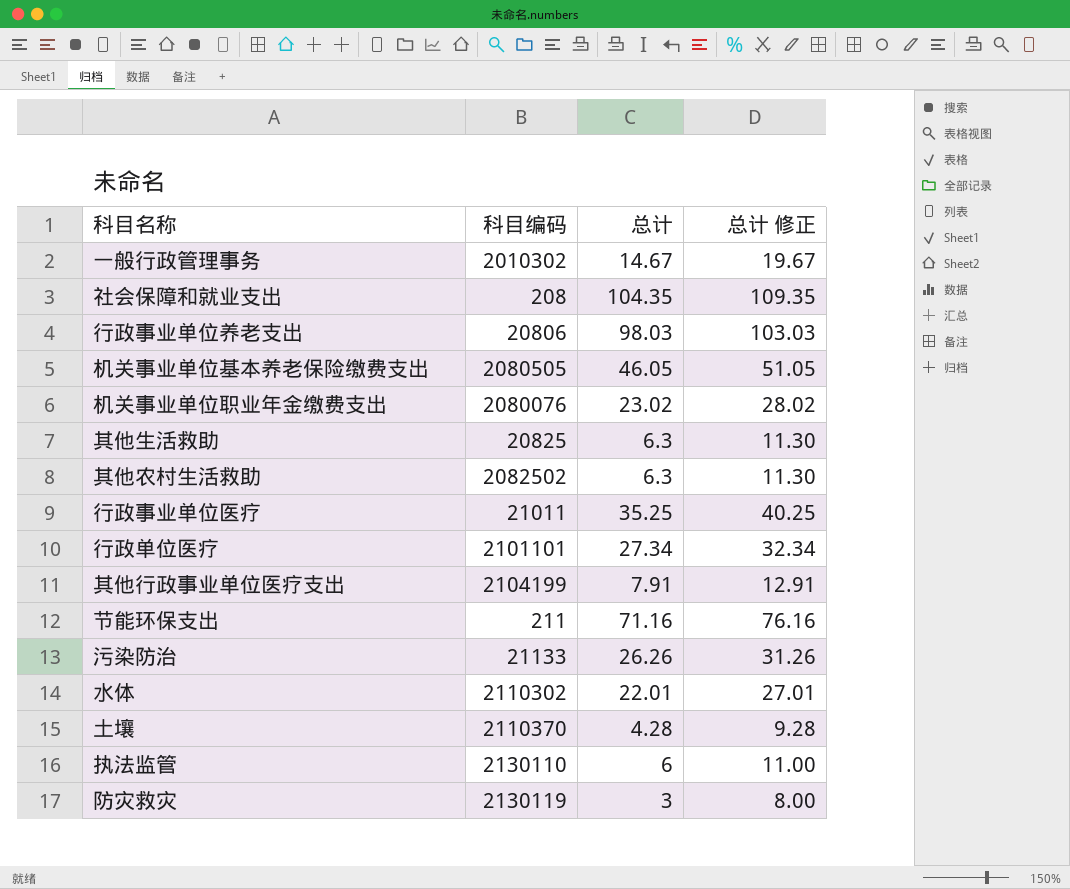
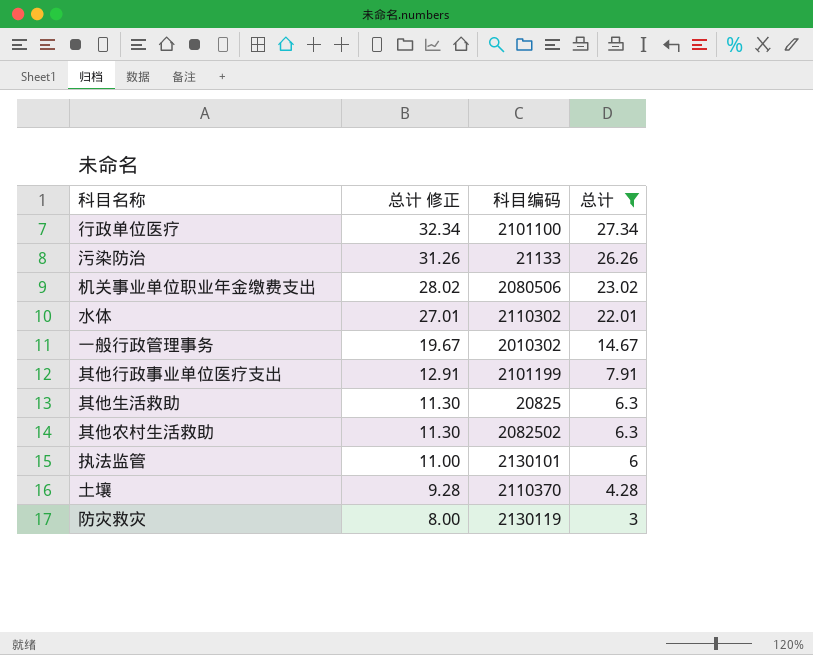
filter: none -> 总计 <= 27.34
row order: none -> 总计 修正 descending
column 总计 修正 | position: 4 -> 2
行政单位医疗 | 科目编码: 2101101 -> 2101100
机关事业单位职业年金缴费支出 | 科目编码: 2080076 -> 2080506
其他行政事业单位医疗支出 | 科目编码: 2104199 -> 2101199
执法监管 | 科目编码: 2130110 -> 2130101

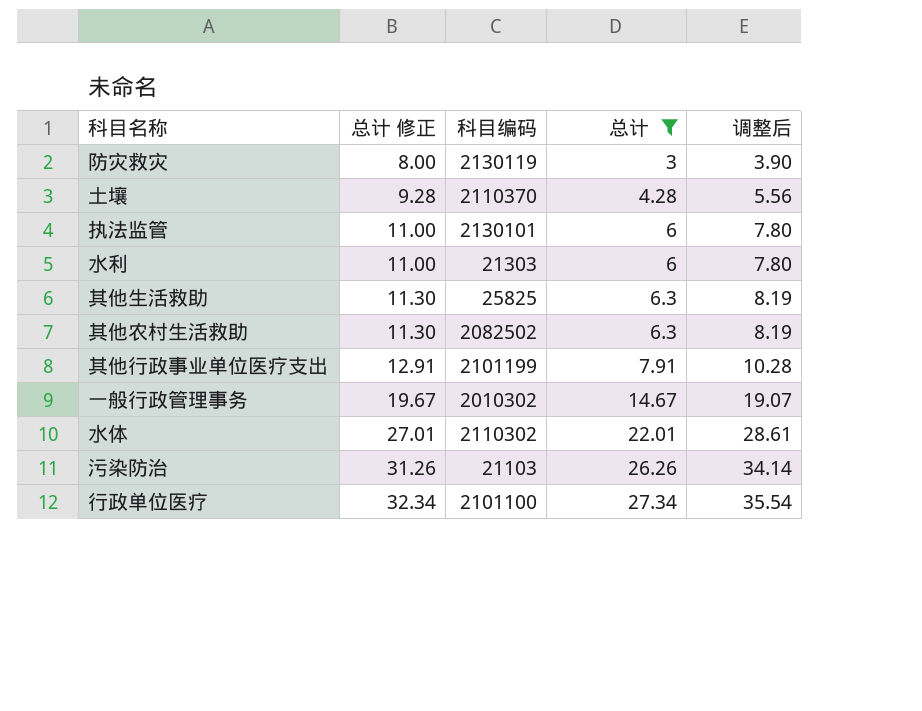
row order: 总计 修正 descending -> 总计 修正 ascending
column 调整后 | formula: none -> [总计] * 1.3
row 机关事业单位职业年金缴费支出: 28.02 | 2080506 | 23.02 -> none
row 水利: none -> 11.00 | 21303 | 6 | 7.80
其他生活救助 | 科目编码: 20825 -> 25825
污染防治 | 科目编码: 21133 -> 21103

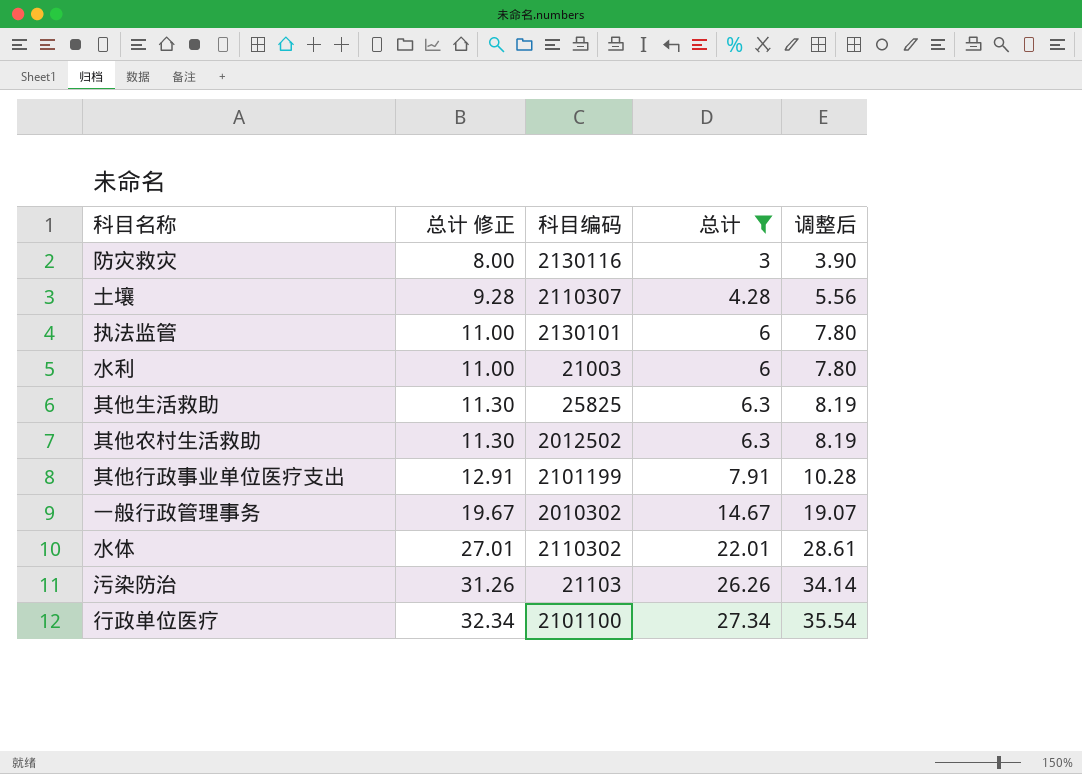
防灾救灾 | 科目编码: 2130119 -> 2130116
土壤 | 科目编码: 2110370 -> 2110307
水利 | 科目编码: 21303 -> 21003
其他农村生活救助 | 科目编码: 2082502 -> 2012502

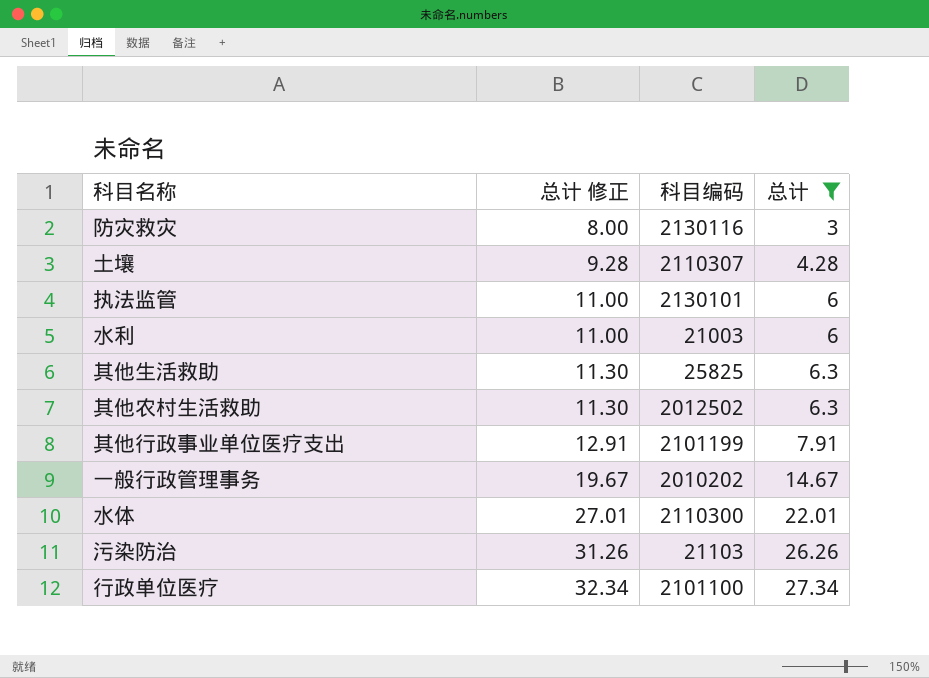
column 调整后 | formula: [总计] * 1.3 -> none
一般行政管理事务 | 科目编码: 2010302 -> 2010202
水体 | 科目编码: 2110302 -> 2110300

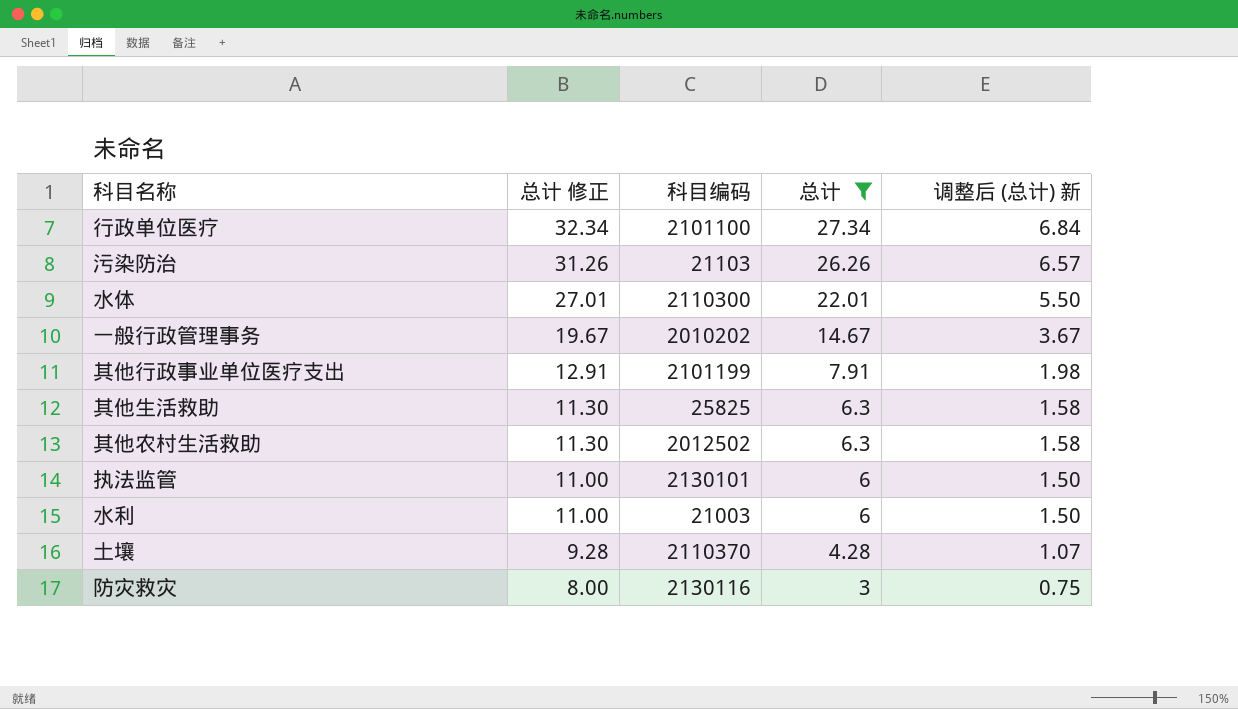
row order: 总计 修正 ascending -> 总计 修正 descending
column 调整后 (总计) 新 | formula: none -> [总计] * 0.25
土壤 | 科目编码: 2110307 -> 2110370

